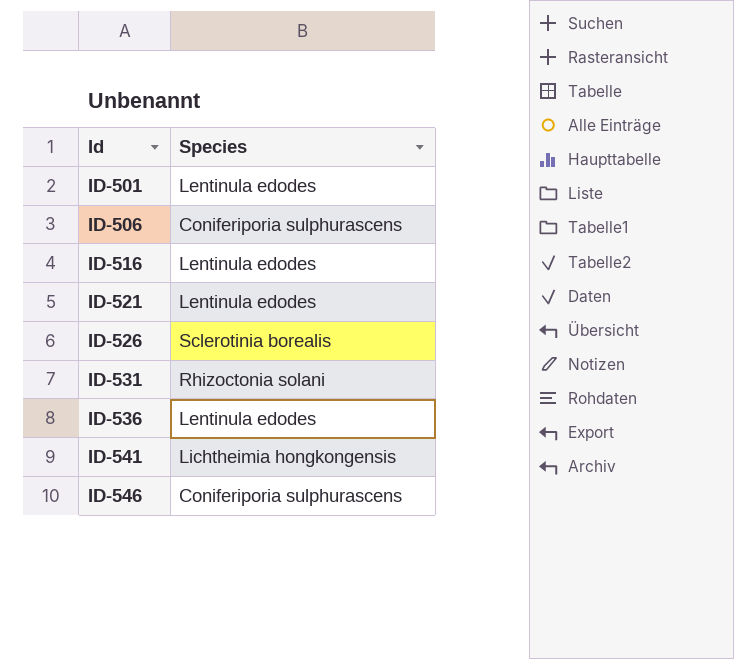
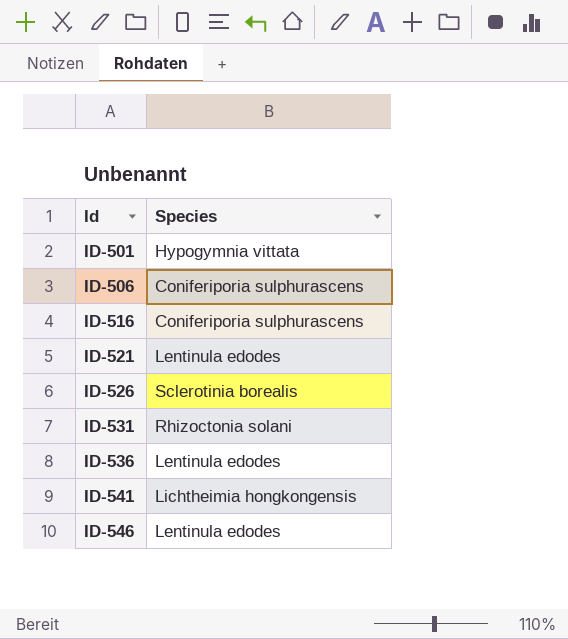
ID-501 | Species: Lentinula edodes -> Hypogymnia vittata
ID-516 | Species: Lentinula edodes -> Coniferiporia sulphurascens
ID-546 | Species: Coniferiporia sulphurascens -> Lentinula edodes

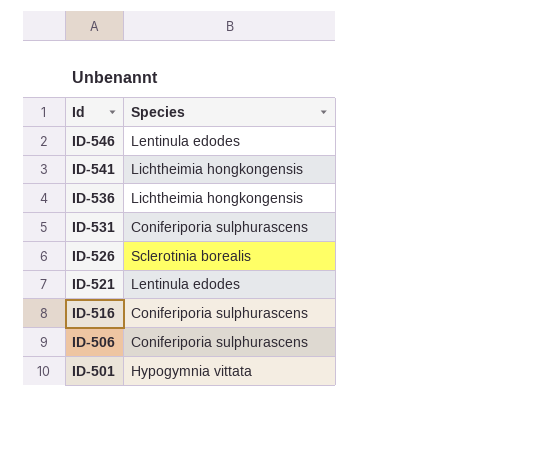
row order: Id ascending -> Id descending
ID-536 | Species: Lentinula edodes -> Lichtheimia hongkongensis
ID-531 | Species: Rhizoctonia solani -> Coniferiporia sulphurascens

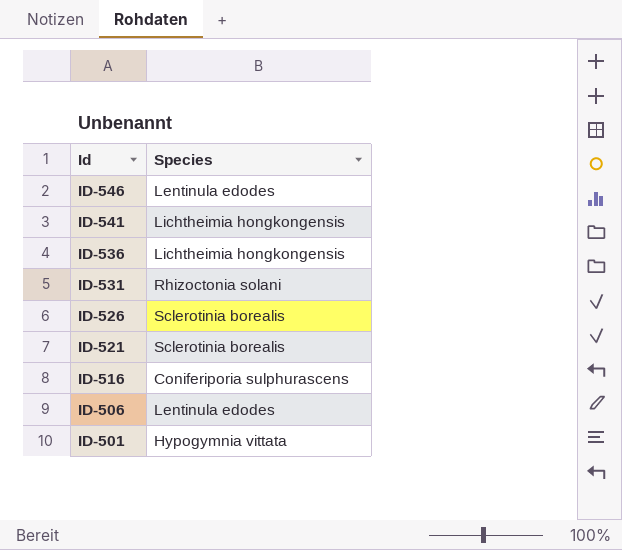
ID-531 | Species: Coniferiporia sulphurascens -> Rhizoctonia solani
ID-521 | Species: Lentinula edodes -> Sclerotinia borealis
ID-506 | Species: Coniferiporia sulphurascens -> Lentinula edodes

